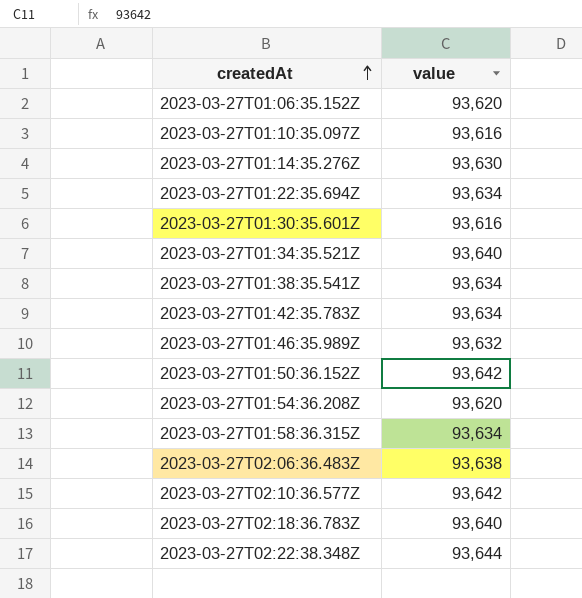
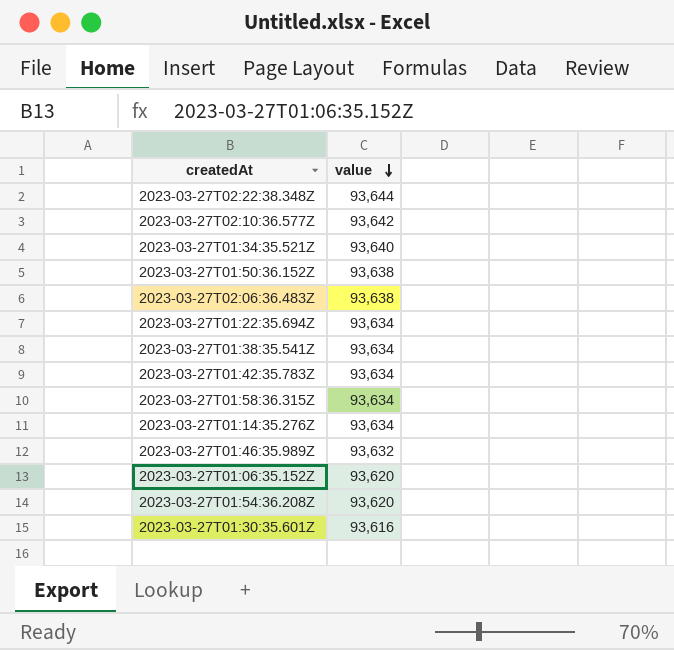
row order: createdAt ascending -> value descending
row 2023-03-27T01:10:35.097Z: 93,616 -> none
row 2023-03-27T02:18:36.783Z: 93,640 -> none
2023-03-27T01:50:36.152Z | value: 93,642 -> 93,638
2023-03-27T01:14:35.276Z | value: 93,630 -> 93,634

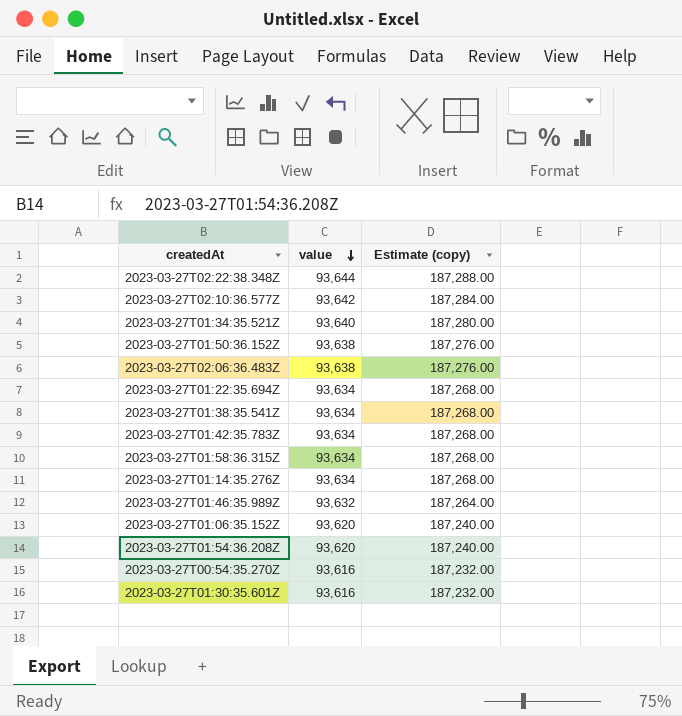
column Estimate (copy) | formula: none -> [value] * 2
row 2023-03-27T00:54:35.270Z: none -> 93,616 | 187,232.00

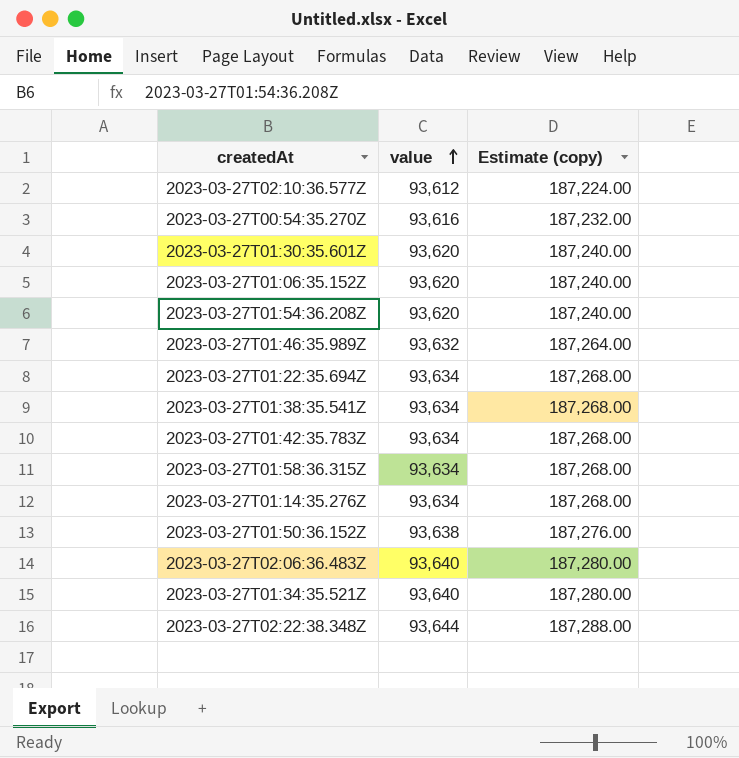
row order: value descending -> value ascending
2023-03-27T02:10:36.577Z | value: 93,642 -> 93,612
2023-03-27T02:10:36.577Z | Estimate (copy): 187,284.00 -> 187,224.00
2023-03-27T01:30:35.601Z | value: 93,616 -> 93,620
2023-03-27T01:30:35.601Z | Estimate (copy): 187,232.00 -> 187,240.00
2023-03-27T02:06:36.483Z | value: 93,638 -> 93,640
2023-03-27T02:06:36.483Z | Estimate (copy): 187,276.00 -> 187,280.00

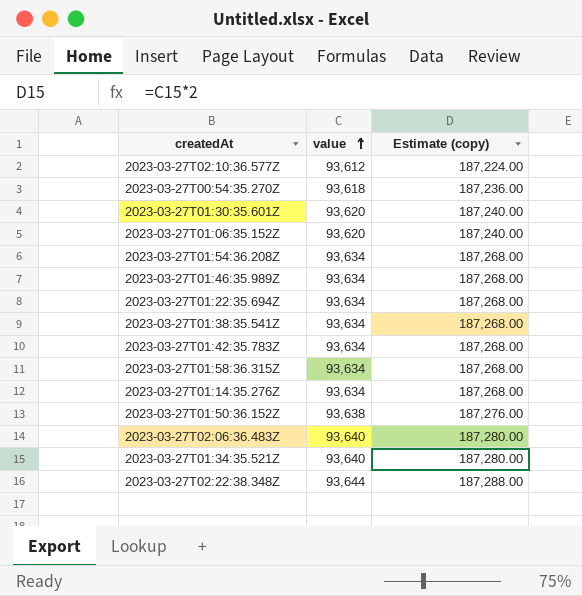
2023-03-27T00:54:35.270Z | value: 93,616 -> 93,618
2023-03-27T00:54:35.270Z | Estimate (copy): 187,232.00 -> 187,236.00
2023-03-27T01:54:36.208Z | value: 93,620 -> 93,634
2023-03-27T01:54:36.208Z | Estimate (copy): 187,240.00 -> 187,268.00
2023-03-27T01:46:35.989Z | value: 93,632 -> 93,634
2023-03-27T01:46:35.989Z | Estimate (copy): 187,264.00 -> 187,268.00

